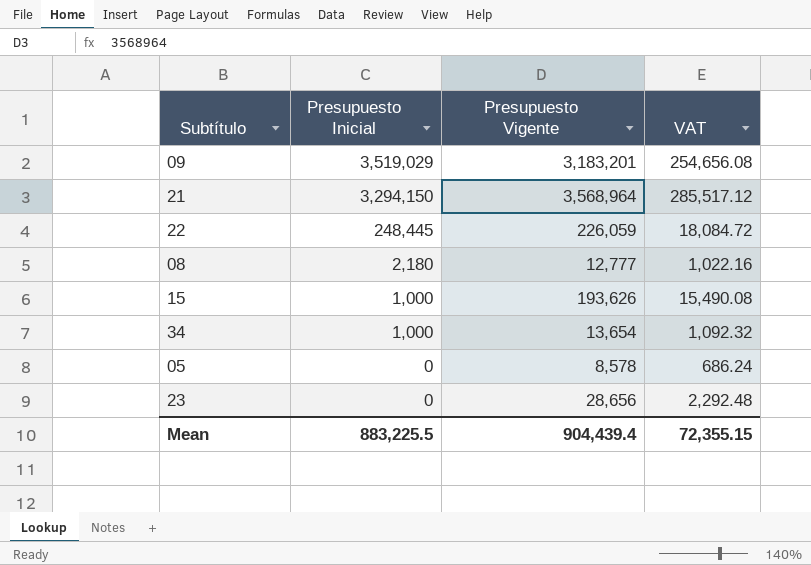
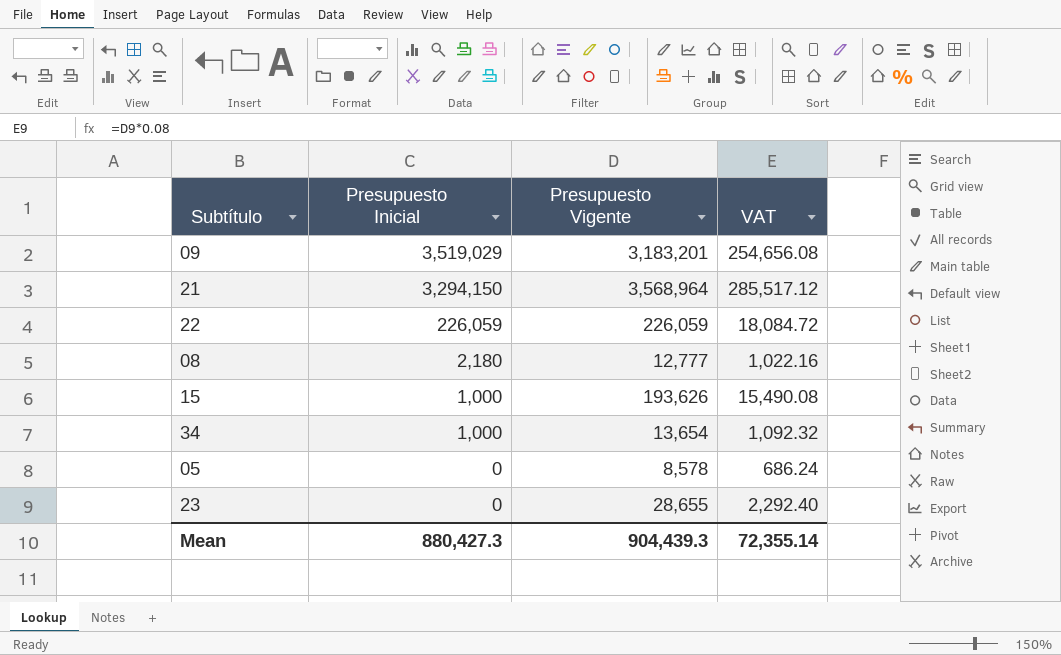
22 | Presupuesto Inicial: 248,445 -> 226,059
23 | Presupuesto Vigente: 28,656 -> 28,655
23 | VAT: 2,292.48 -> 2,292.40
Mean | Presupuesto Inicial: 883,225.5 -> 880,427.3
Mean | Presupuesto Vigente: 904,439.4 -> 904,439.3
Mean | VAT: 72,355.15 -> 72,355.14

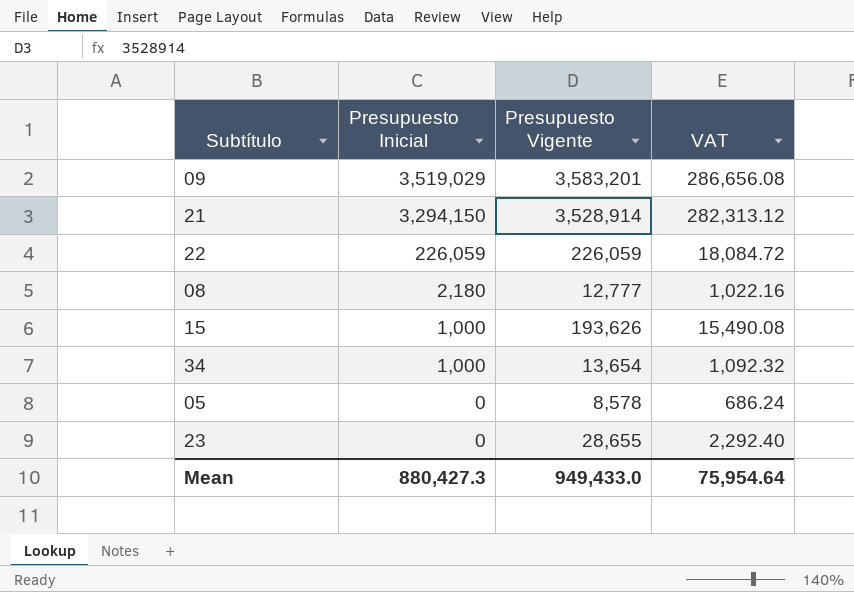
09 | Presupuesto Vigente: 3,183,201 -> 3,583,201
09 | VAT: 254,656.08 -> 286,656.08
21 | Presupuesto Vigente: 3,568,964 -> 3,528,914
21 | VAT: 285,517.12 -> 282,313.12
Mean | Presupuesto Vigente: 904,439.3 -> 949,433.0
Mean | VAT: 72,355.14 -> 75,954.64

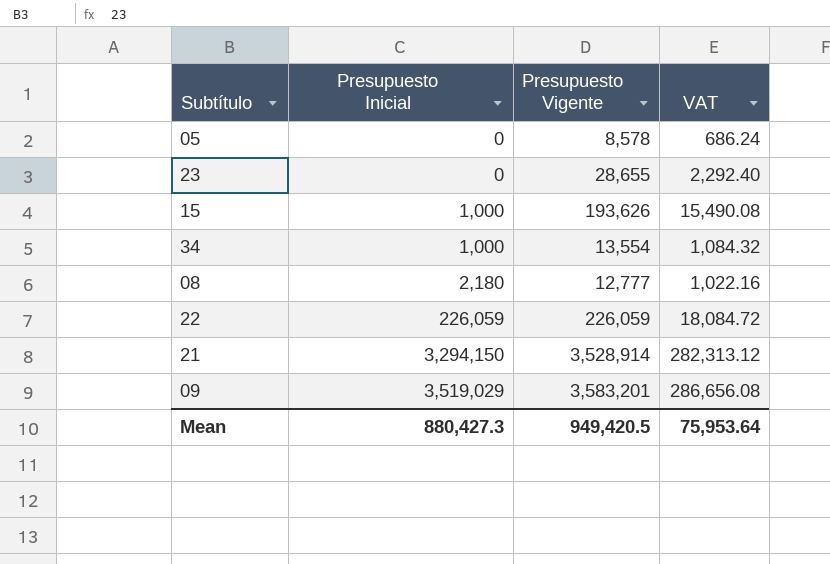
row order: Presupuesto Inicial descending -> Presupuesto Inicial ascending
34 | Presupuesto Vigente: 13,654 -> 13,554
34 | VAT: 1,092.32 -> 1,084.32
Mean | Presupuesto Vigente: 949,433.0 -> 949,420.5
Mean | VAT: 75,954.64 -> 75,953.64

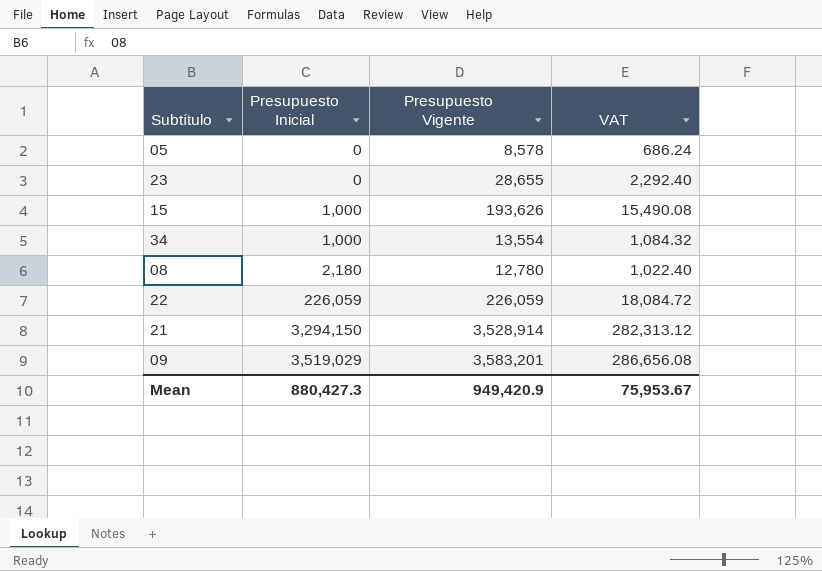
08 | Presupuesto Vigente: 12,777 -> 12,780
08 | VAT: 1,022.16 -> 1,022.40
Mean | Presupuesto Vigente: 949,420.5 -> 949,420.9
Mean | VAT: 75,953.64 -> 75,953.67

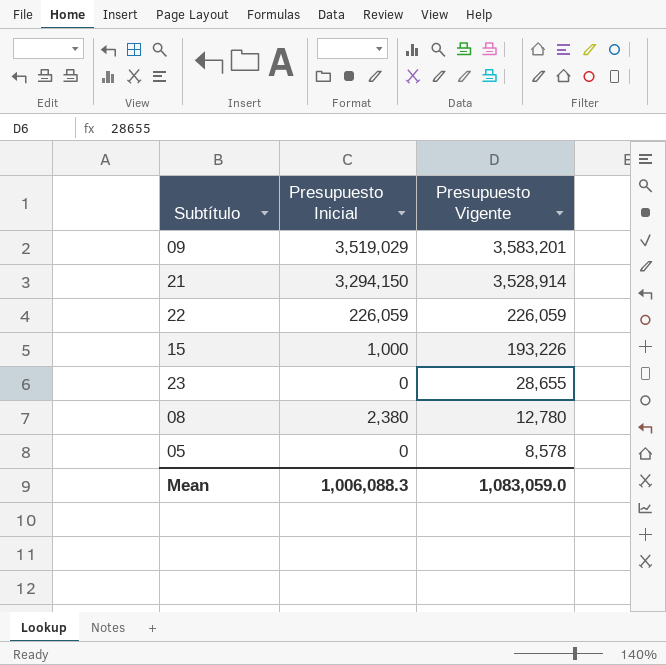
row order: Presupuesto Inicial ascending -> Presupuesto Vigente descending
column VAT | formula: [Presupuesto Vigente] * 0.08 -> none
row 34: 1,000 | 13,554 | 1,084.32 -> none
15 | Presupuesto Vigente: 193,626 -> 193,226
08 | Presupuesto Inicial: 2,180 -> 2,380
Mean | Presupuesto Inicial: 880,427.3 -> 1,006,088.3
Mean | Presupuesto Vigente: 949,420.9 -> 1,083,059.0

